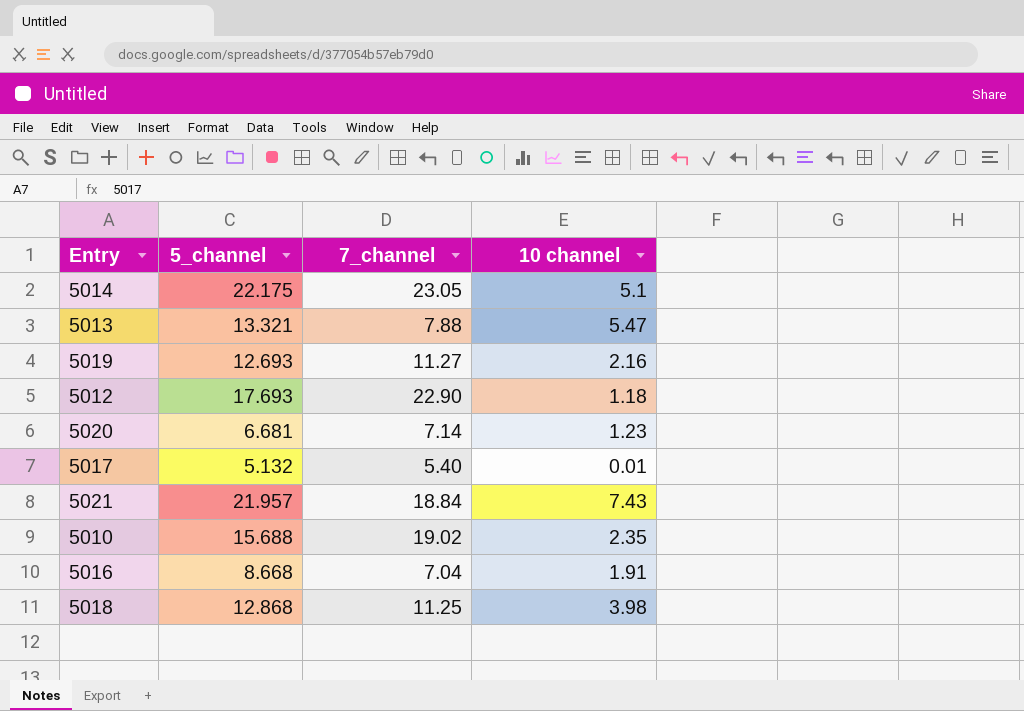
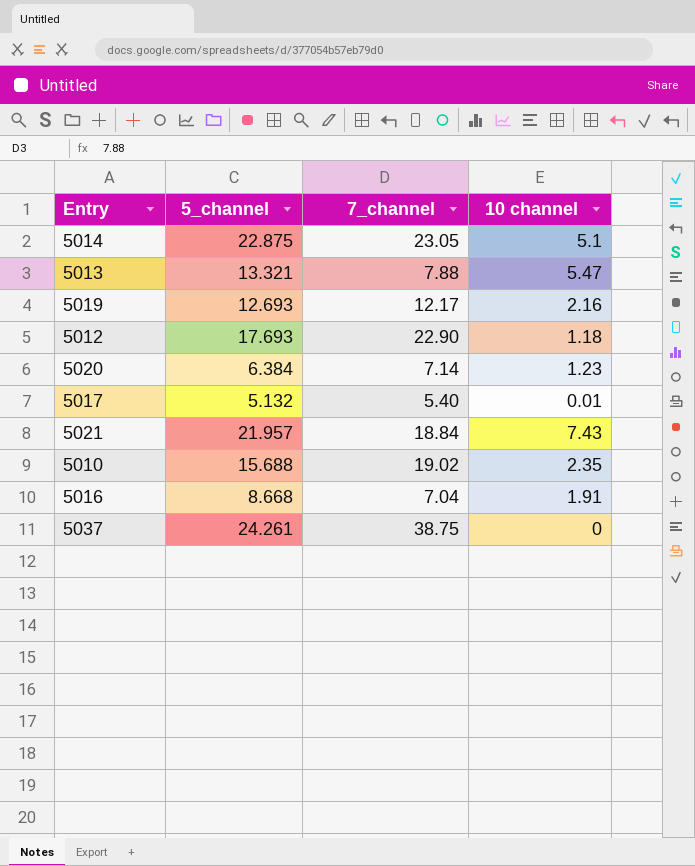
row 5018: 12.868 | 11.25 | 3.98 -> none
5014 | 5_channel: 22.175 -> 22.875
5019 | 7_channel: 11.27 -> 12.17
5020 | 5_channel: 6.681 -> 6.384
row 5037: none -> 24.261 | 38.75 | 0

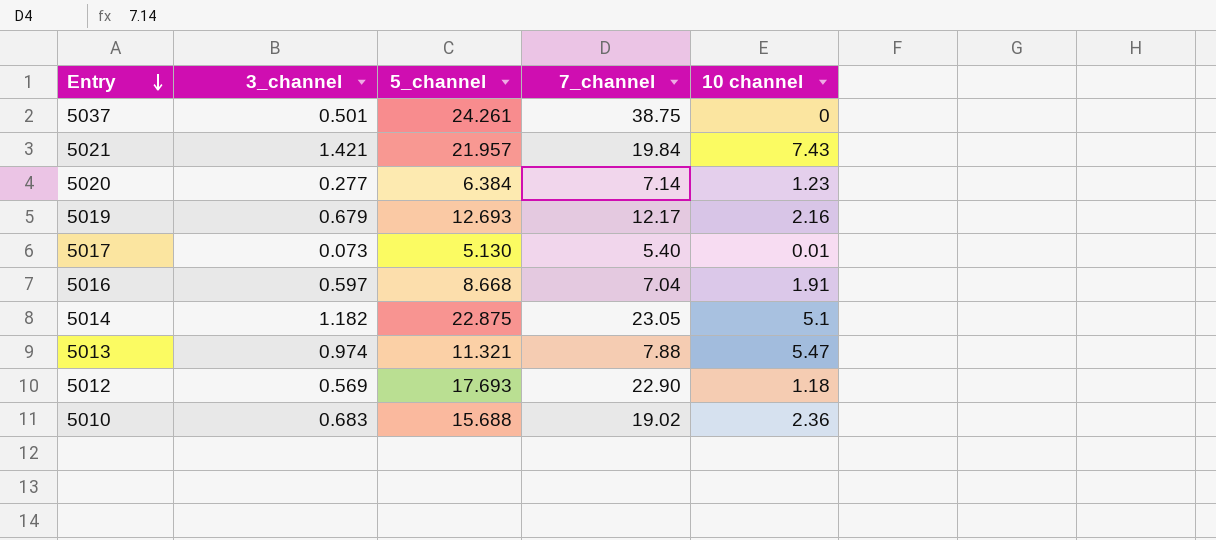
row order: none -> Entry descending
column 3_channel | position: none -> 2
5021 | 7_channel: 18.84 -> 19.84
5017 | 5_channel: 5.132 -> 5.130
5013 | 5_channel: 13.321 -> 11.321
5010 | 10 channel: 2.35 -> 2.36

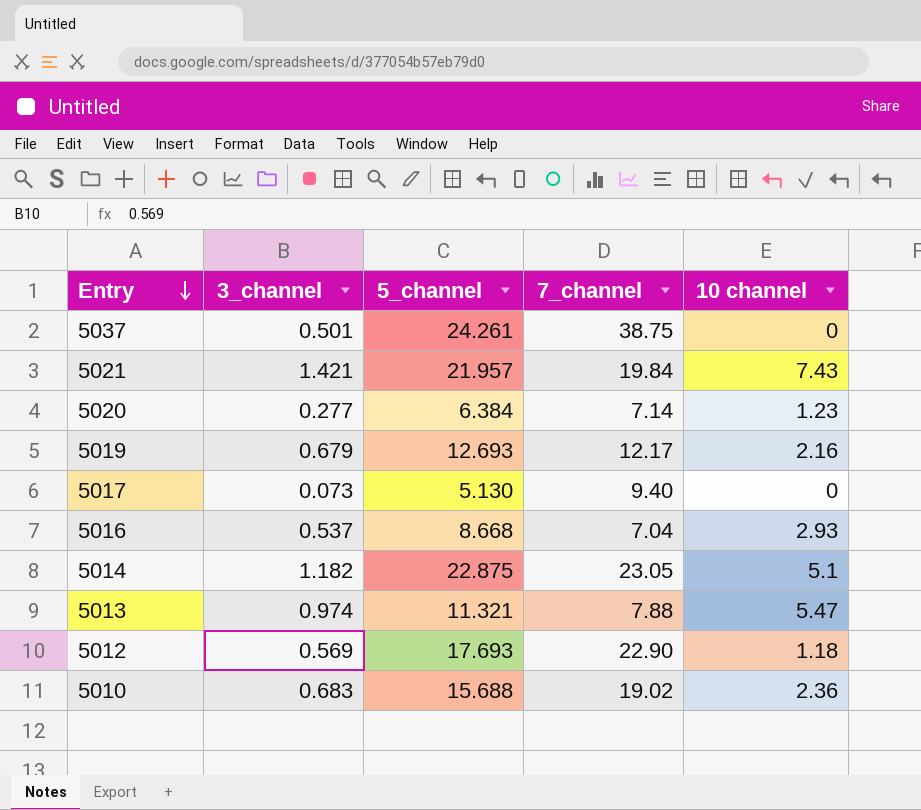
5017 | 7_channel: 5.40 -> 9.40
5017 | 10 channel: 0.01 -> 0
5016 | 3_channel: 0.597 -> 0.537
5016 | 10 channel: 1.91 -> 2.93

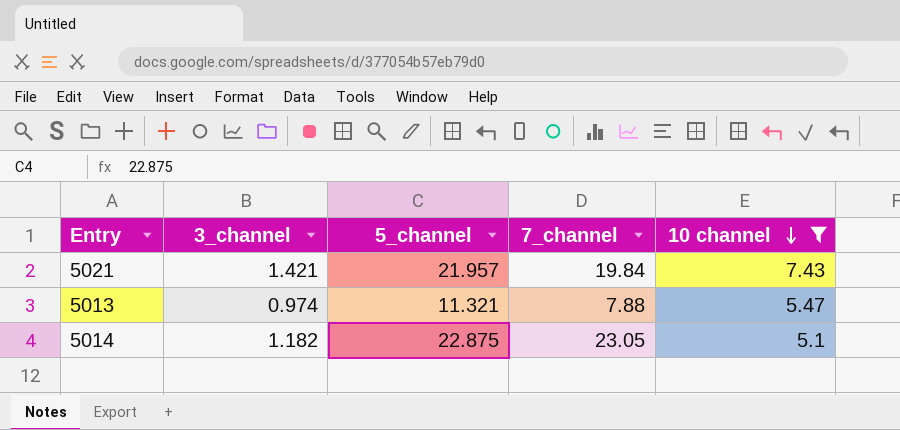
filter: none -> 10 channel >= 5.1
row order: Entry descending -> 10 channel descending

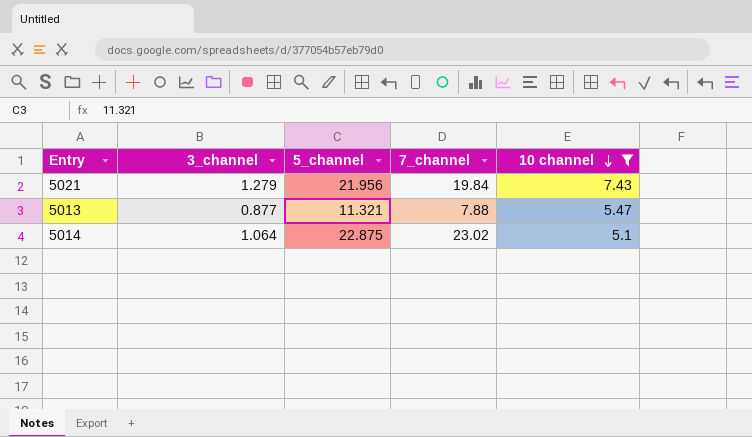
5021 | 3_channel: 1.421 -> 1.279
5021 | 5_channel: 21.957 -> 21.956
5013 | 3_channel: 0.974 -> 0.877
5014 | 3_channel: 1.182 -> 1.064
5014 | 7_channel: 23.05 -> 23.02

